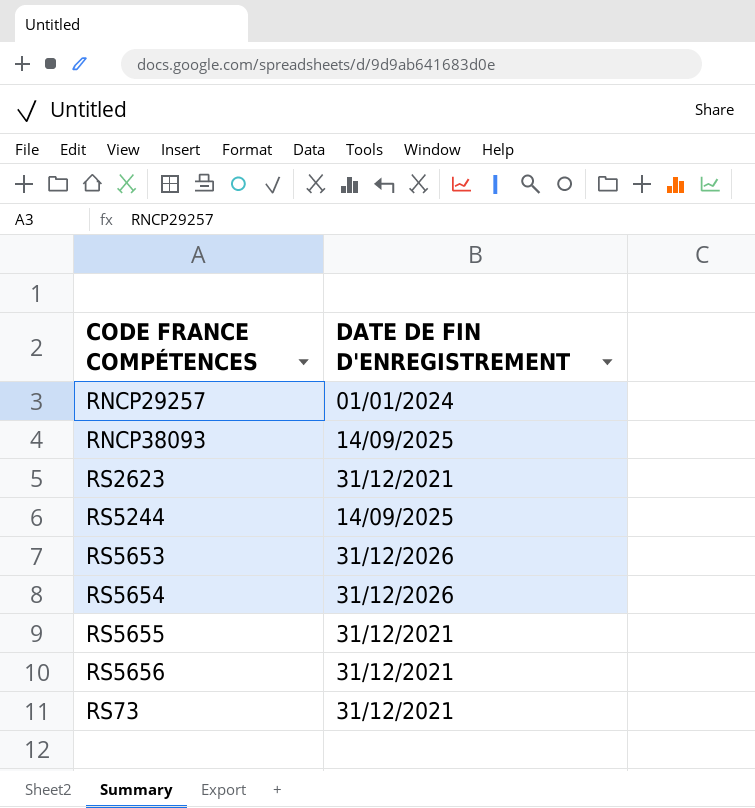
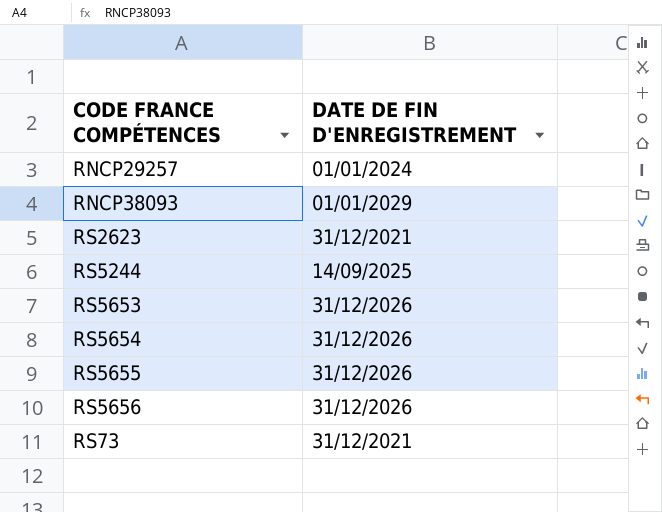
RNCP38093 | DATE DE FIN D'ENREGISTREMENT: 14/09/2025 -> 01/01/2029
RS5655 | DATE DE FIN D'ENREGISTREMENT: 31/12/2021 -> 31/12/2026
RS5656 | DATE DE FIN D'ENREGISTREMENT: 31/12/2021 -> 31/12/2026

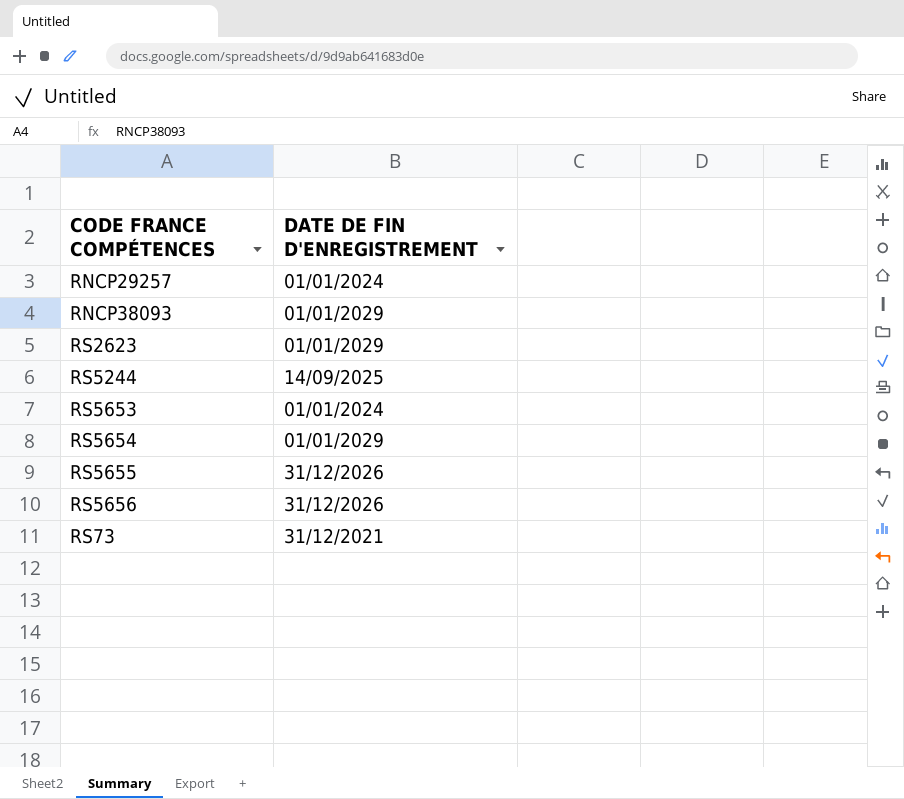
RS2623 | DATE DE FIN D'ENREGISTREMENT: 31/12/2021 -> 01/01/2029
RS5653 | DATE DE FIN D'ENREGISTREMENT: 31/12/2026 -> 01/01/2024
RS5654 | DATE DE FIN D'ENREGISTREMENT: 31/12/2026 -> 01/01/2029

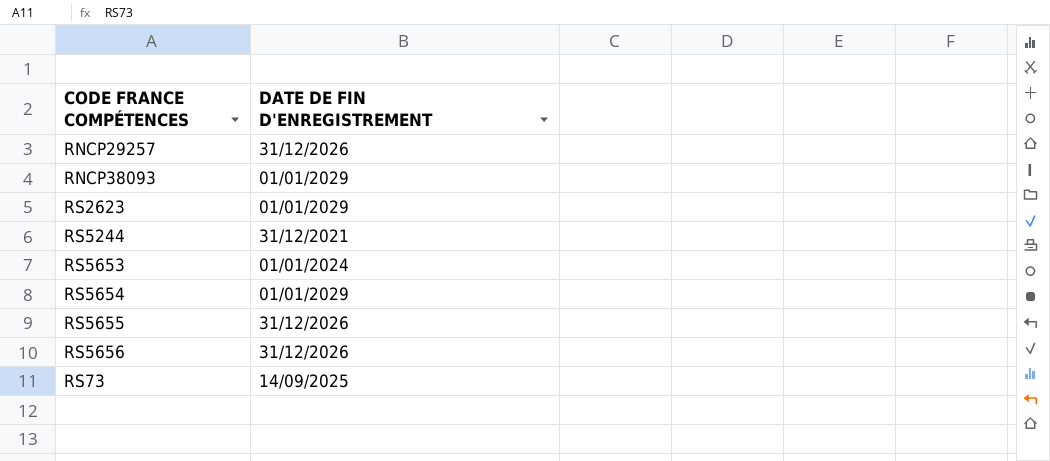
RNCP29257 | DATE DE FIN D'ENREGISTREMENT: 01/01/2024 -> 31/12/2026
RS5244 | DATE DE FIN D'ENREGISTREMENT: 14/09/2025 -> 31/12/2021
RS73 | DATE DE FIN D'ENREGISTREMENT: 31/12/2021 -> 14/09/2025

